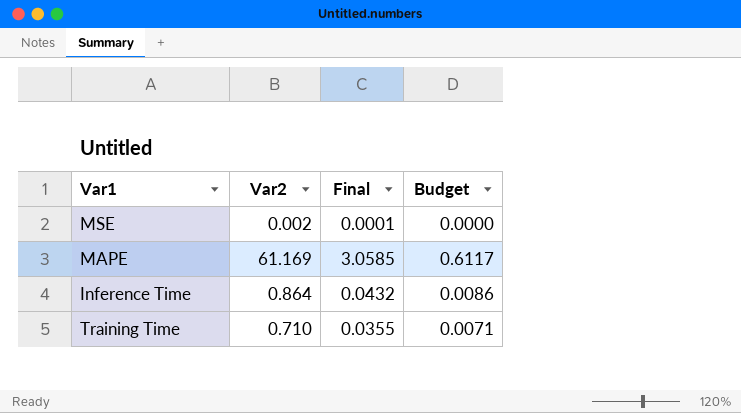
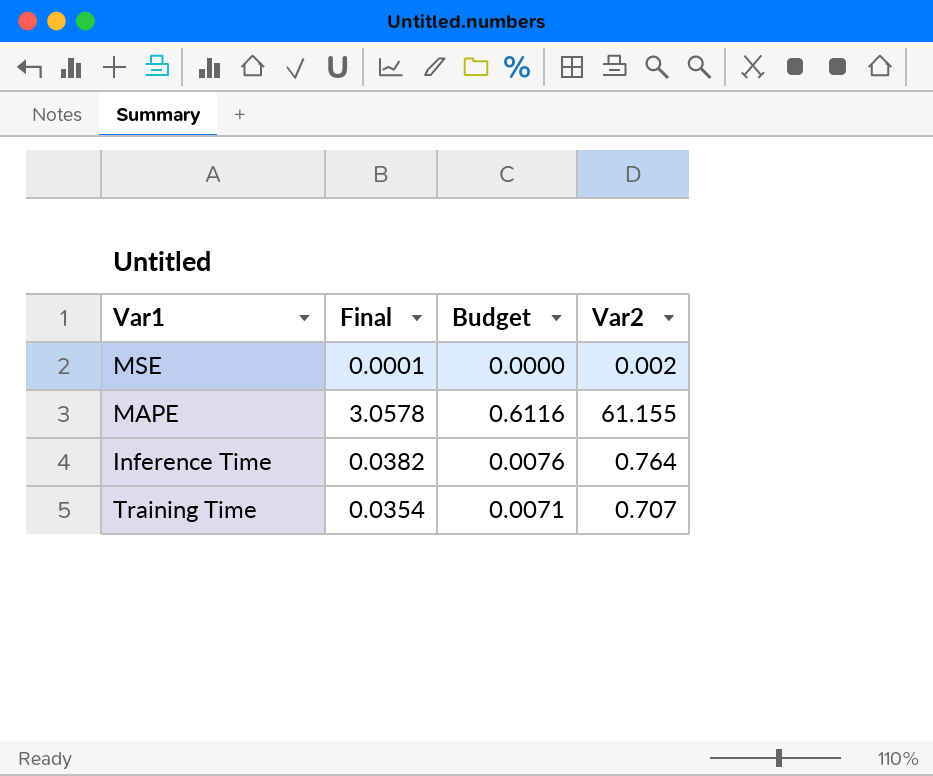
column Var2 | position: 2 -> 4
MAPE | Final: 3.0585 -> 3.0578
MAPE | Budget: 0.6117 -> 0.6116
MAPE | Var2: 61.169 -> 61.155
Inference Time | Final: 0.0432 -> 0.0382
Inference Time | Budget: 0.0086 -> 0.0076
Inference Time | Var2: 0.864 -> 0.764
Training Time | Final: 0.0355 -> 0.0354
Training Time | Var2: 0.710 -> 0.707

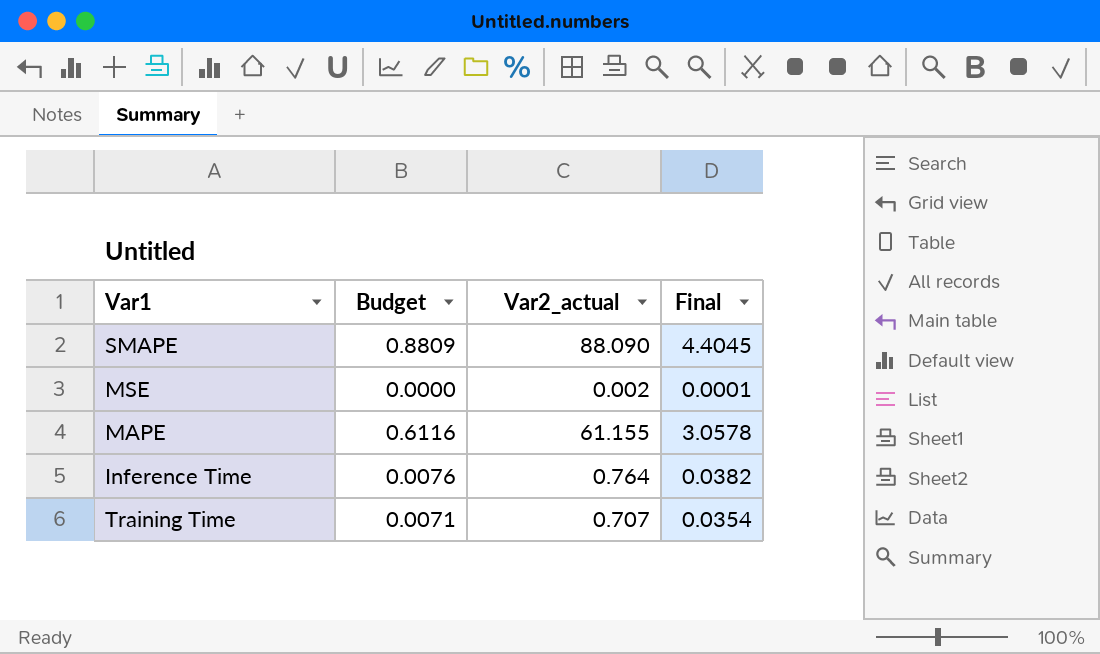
column name: Var2 -> Var2_actual
column Final | position: 2 -> 4
row SMAPE: none -> 0.8809 | 88.090 | 4.4045

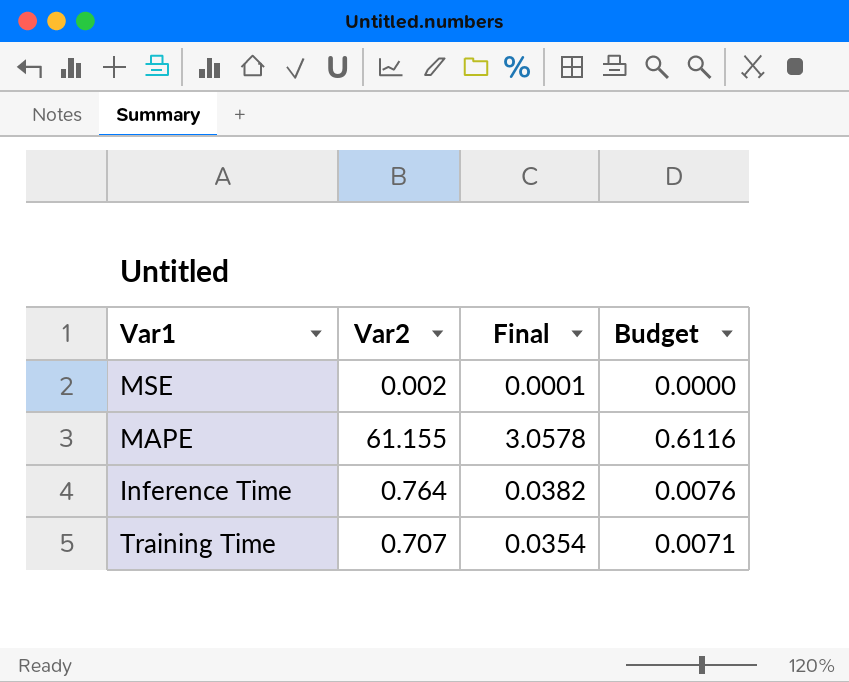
column name: Var2_actual -> Var2
column Budget | position: 2 -> 4
row SMAPE: 0.8809 | 88.090 | 4.4045 -> none

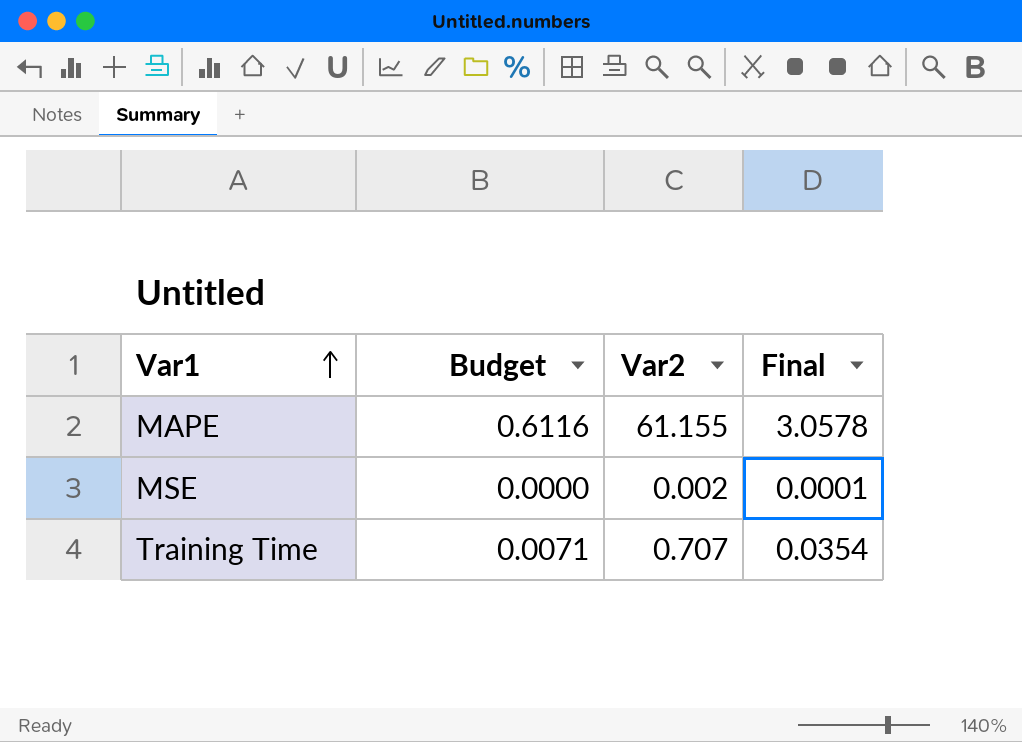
row order: none -> Var1 ascending
column Budget | position: 4 -> 2
row Inference Time: 0.764 | 0.0382 | 0.0076 -> none

